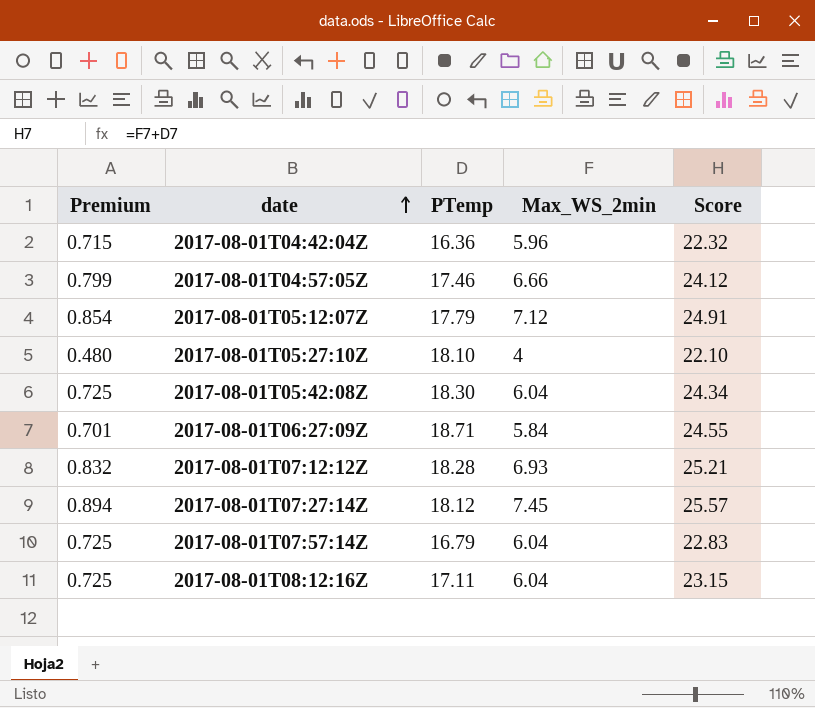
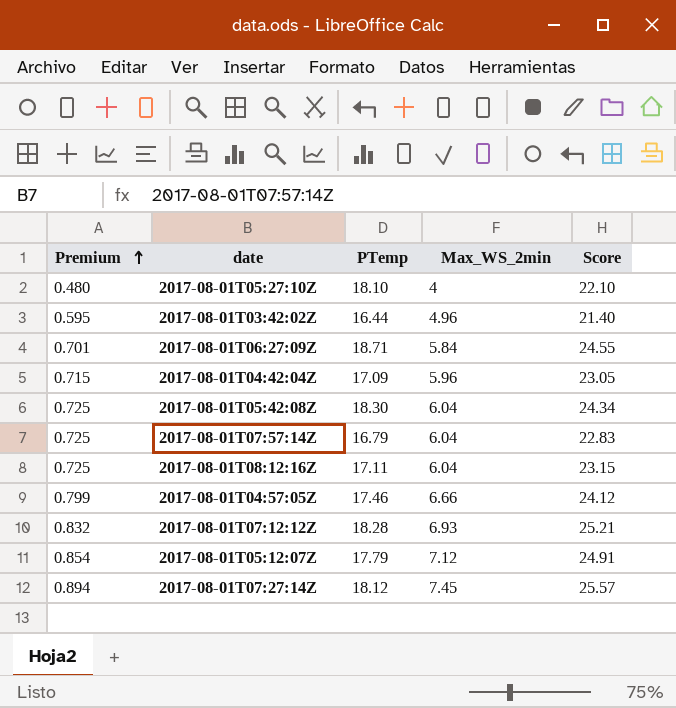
row order: date ascending -> Premium ascending
row 2017-08-01T03:42:02Z: none -> 0.595 | 16.44 | 4.96 | 21.40
2017-08-01T04:42:04Z | PTemp: 16.36 -> 17.09
2017-08-01T04:42:04Z | Score: 22.32 -> 23.05

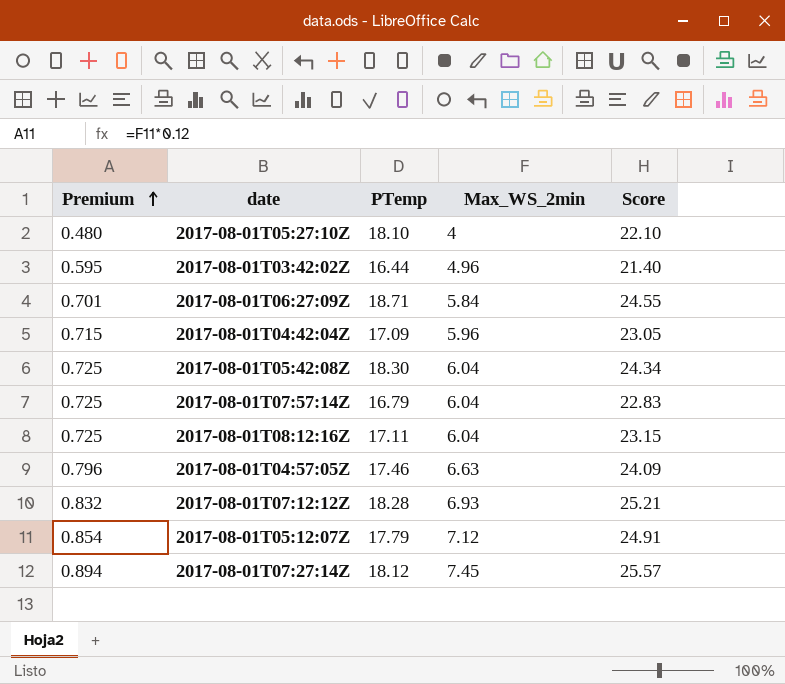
2017-08-01T04:57:05Z | Premium: 0.799 -> 0.796
2017-08-01T04:57:05Z | Max_WS_2min: 6.66 -> 6.63
2017-08-01T04:57:05Z | Score: 24.12 -> 24.09

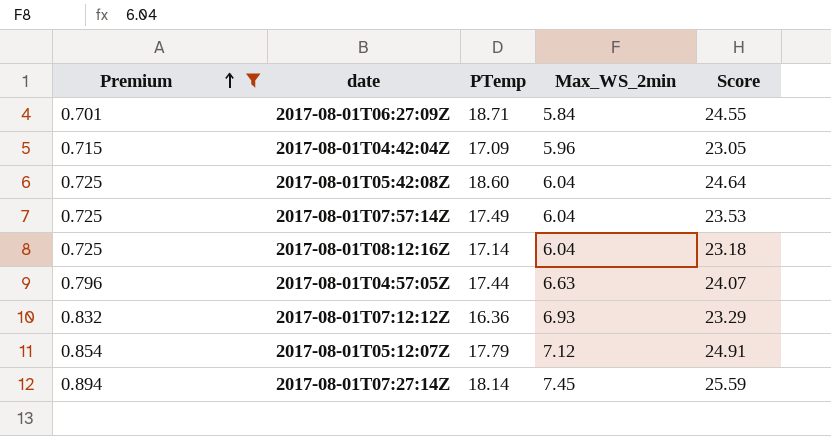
filter: none -> Premium >= 0.701
2017-08-01T05:42:08Z | PTemp: 18.30 -> 18.60
2017-08-01T05:42:08Z | Score: 24.34 -> 24.64
2017-08-01T07:57:14Z | PTemp: 16.79 -> 17.49
2017-08-01T07:57:14Z | Score: 22.83 -> 23.53
2017-08-01T08:12:16Z | PTemp: 17.11 -> 17.14
2017-08-01T08:12:16Z | Score: 23.15 -> 23.18
2017-08-01T04:57:05Z | PTemp: 17.46 -> 17.44
2017-08-01T04:57:05Z | Score: 24.09 -> 24.07
2017-08-01T07:12:12Z | PTemp: 18.28 -> 16.36
2017-08-01T07:12:12Z | Score: 25.21 -> 23.29
2017-08-01T07:27:14Z | PTemp: 18.12 -> 18.14
2017-08-01T07:27:14Z | Score: 25.57 -> 25.59

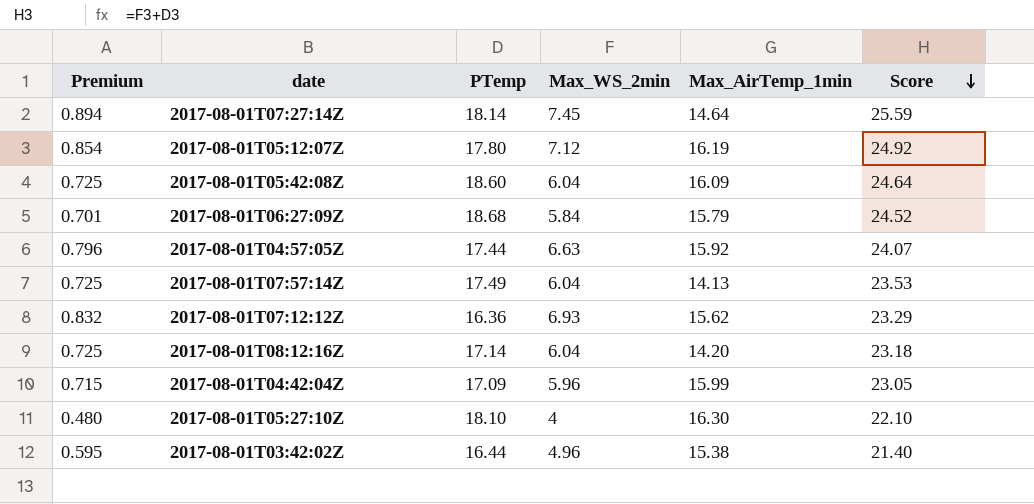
filter: Premium >= 0.701 -> none
row order: Premium ascending -> Score descending
column Max_AirTemp_1min | position: none -> 5
2017-08-01T05:12:07Z | PTemp: 17.79 -> 17.80
2017-08-01T05:12:07Z | Score: 24.91 -> 24.92
2017-08-01T06:27:09Z | PTemp: 18.71 -> 18.68
2017-08-01T06:27:09Z | Score: 24.55 -> 24.52

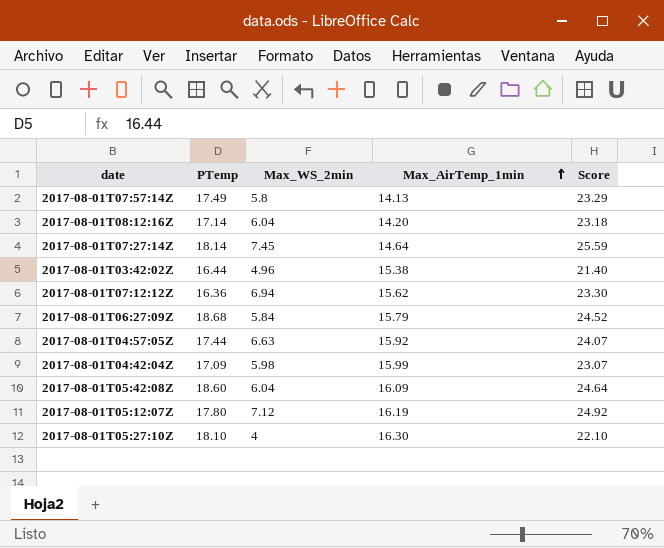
row order: Score descending -> Max_AirTemp_1min ascending
column Premium | formula: [Max_WS_2min] * 0.12 -> none
2017-08-01T07:57:14Z | Max_WS_2min: 6.04 -> 5.8
2017-08-01T07:57:14Z | Score: 23.53 -> 23.29
2017-08-01T07:12:12Z | Max_WS_2min: 6.93 -> 6.94
2017-08-01T07:12:12Z | Score: 23.29 -> 23.30
2017-08-01T04:42:04Z | Max_WS_2min: 5.96 -> 5.98
2017-08-01T04:42:04Z | Score: 23.05 -> 23.07

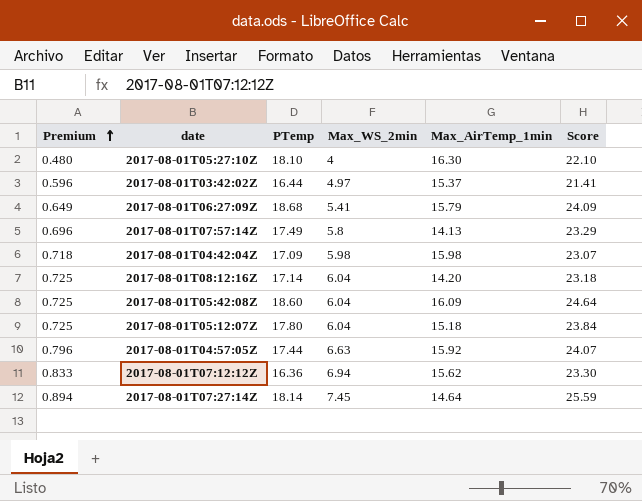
row order: Max_AirTemp_1min ascending -> Premium ascending
column Premium | formula: none -> [Max_WS_2min] * 0.12
2017-08-01T03:42:02Z | Max_WS_2min: 4.96 -> 4.97
2017-08-01T03:42:02Z | Max_AirTemp_1min: 15.38 -> 15.37
2017-08-01T03:42:02Z | Score: 21.40 -> 21.41
2017-08-01T06:27:09Z | Max_WS_2min: 5.84 -> 5.41
2017-08-01T06:27:09Z | Score: 24.52 -> 24.09
2017-08-01T04:42:04Z | Max_AirTemp_1min: 15.99 -> 15.98
2017-08-01T05:12:07Z | Max_WS_2min: 7.12 -> 6.04
2017-08-01T05:12:07Z | Max_AirTemp_1min: 16.19 -> 15.18
2017-08-01T05:12:07Z | Score: 24.92 -> 23.84

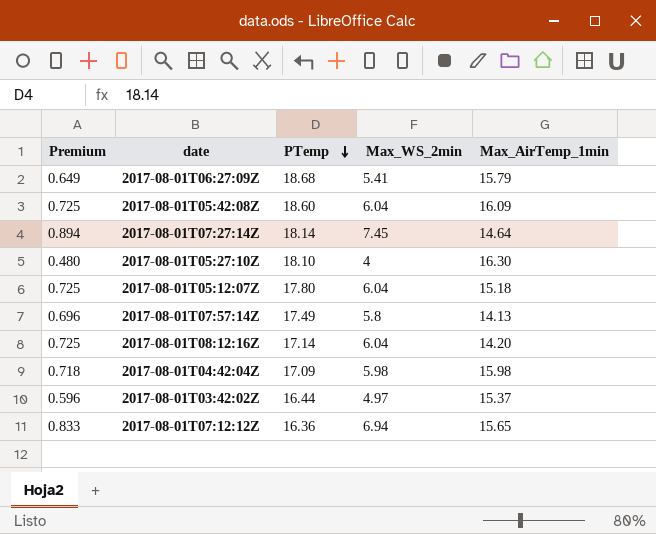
row order: Premium ascending -> PTemp descending
column Score | formula: [PTemp] + [Max_WS_2min] -> none
row 2017-08-01T04:57:05Z: 0.796 | 17.44 | 6.63 | 15.92 | 24.07 -> none
2017-08-01T07:12:12Z | Max_AirTemp_1min: 15.62 -> 15.65

